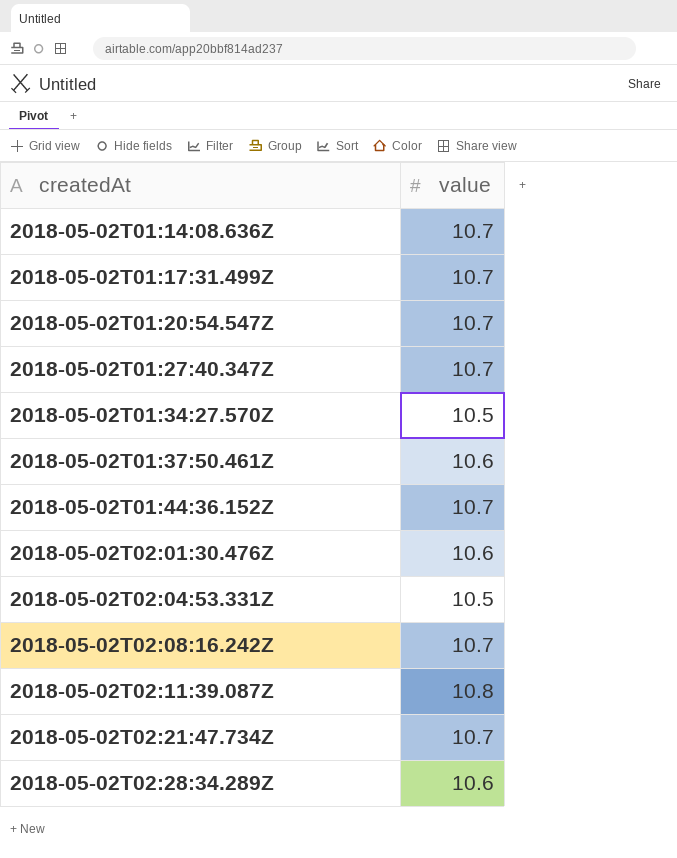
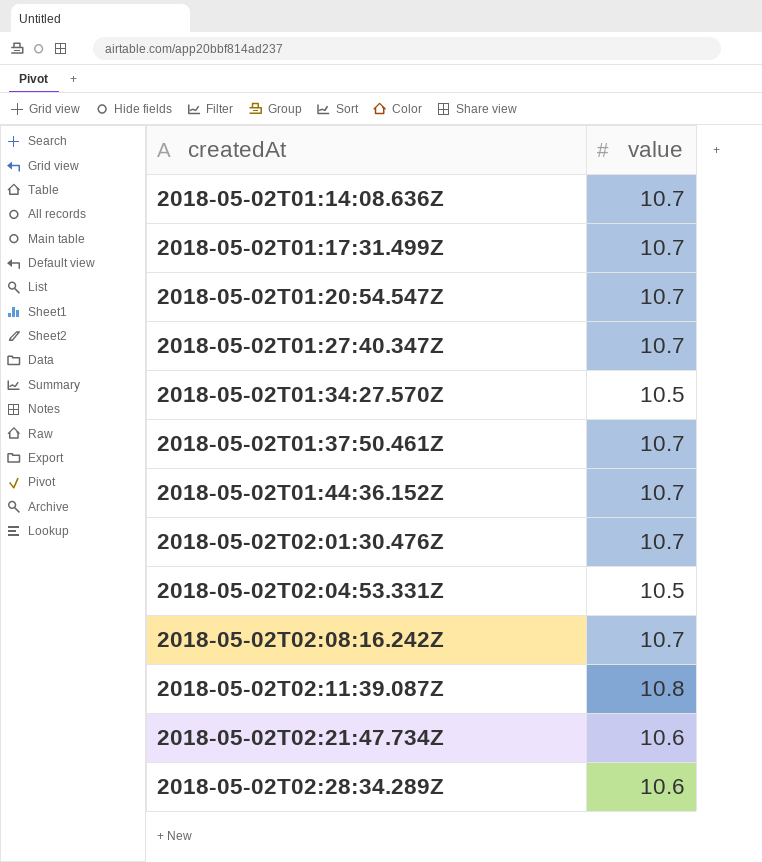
2018-05-02T01:37:50.461Z | value: 10.6 -> 10.7
2018-05-02T02:01:30.476Z | value: 10.6 -> 10.7
2018-05-02T02:21:47.734Z | value: 10.7 -> 10.6

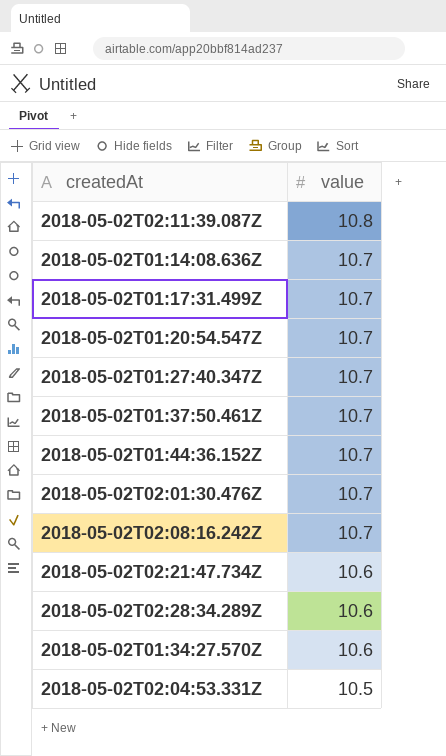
row order: createdAt ascending -> value descending
2018-05-02T01:34:27.570Z | value: 10.5 -> 10.6

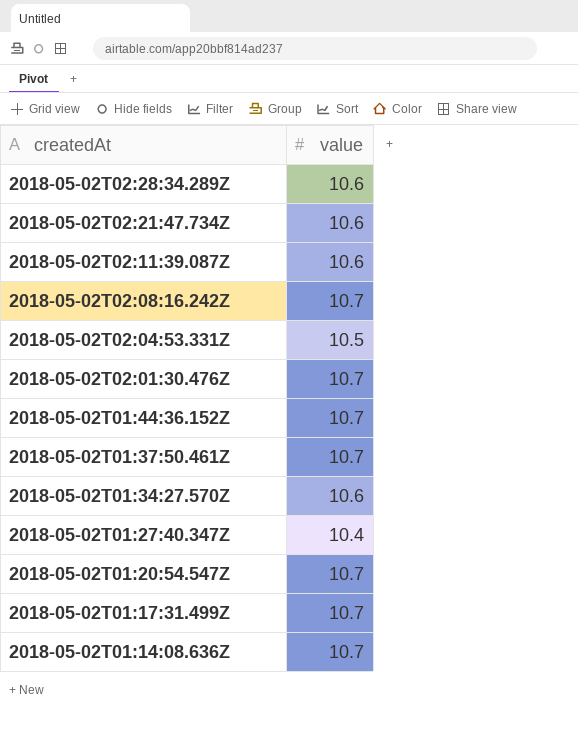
row order: value descending -> createdAt descending
2018-05-02T02:11:39.087Z | value: 10.8 -> 10.6
2018-05-02T01:27:40.347Z | value: 10.7 -> 10.4

